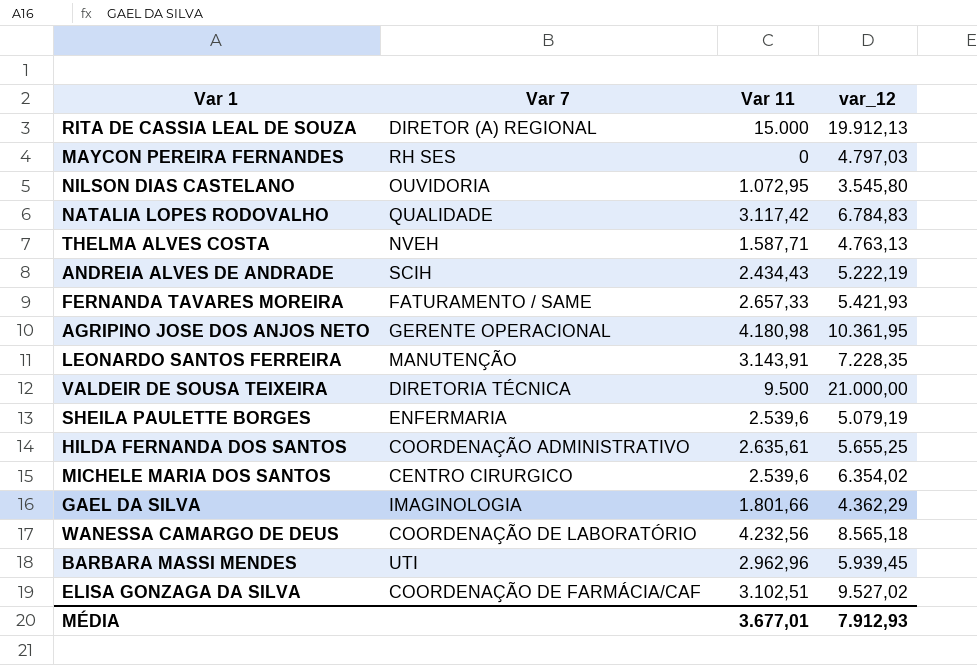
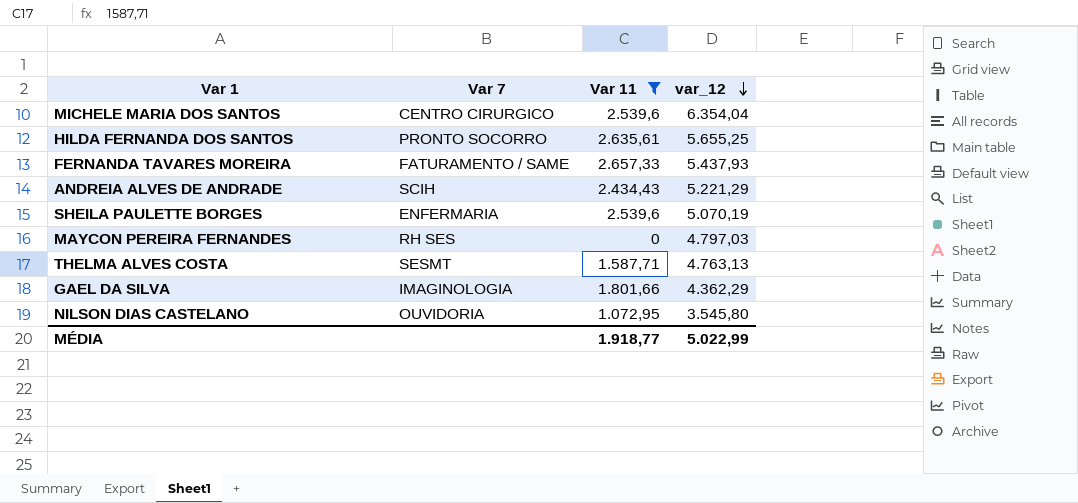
filter: none -> Var 11 <= 2.657,33
row order: none -> var_12 descending
MICHELE MARIA DOS SANTOS | var_12: 6.354,02 -> 6.354,04
HILDA FERNANDA DOS SANTOS | Var 7: COORDENAÇÃO ADMINISTRATIVO -> PRONTO SOCORRO
FERNANDA TAVARES MOREIRA | var_12: 5.421,93 -> 5.437,93
ANDREIA ALVES DE ANDRADE | var_12: 5.222,19 -> 5.221,29
SHEILA PAULETTE BORGES | var_12: 5.079,19 -> 5.070,19
THELMA ALVES COSTA | Var 7: NVEH -> SESMT
MÉDIA | Var 11: 3.677,01 -> 1.918,77
MÉDIA | var_12: 7.912,93 -> 5.022,99

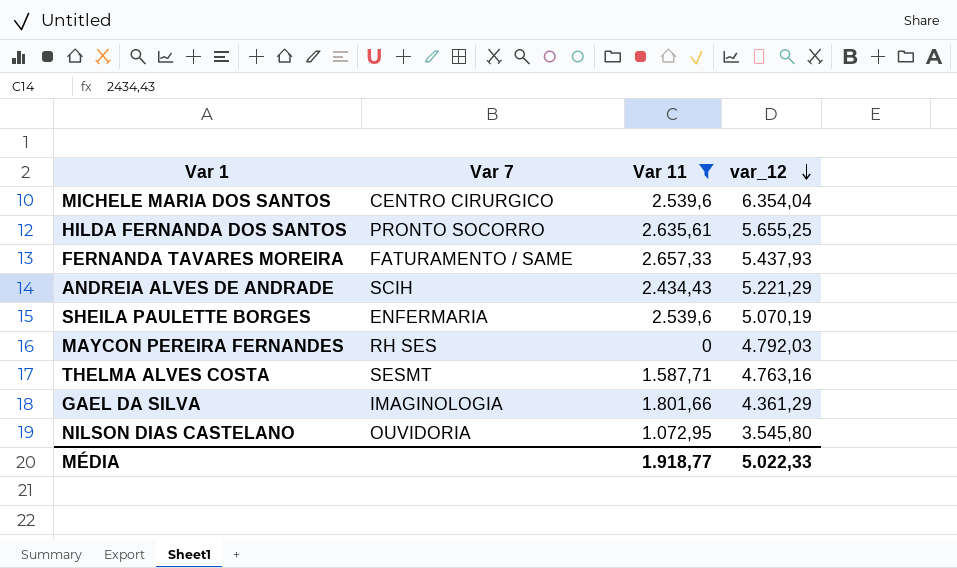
MAYCON PEREIRA FERNANDES | var_12: 4.797,03 -> 4.792,03
THELMA ALVES COSTA | var_12: 4.763,13 -> 4.763,16
GAEL DA SILVA | var_12: 4.362,29 -> 4.361,29
MÉDIA | var_12: 5.022,99 -> 5.022,33

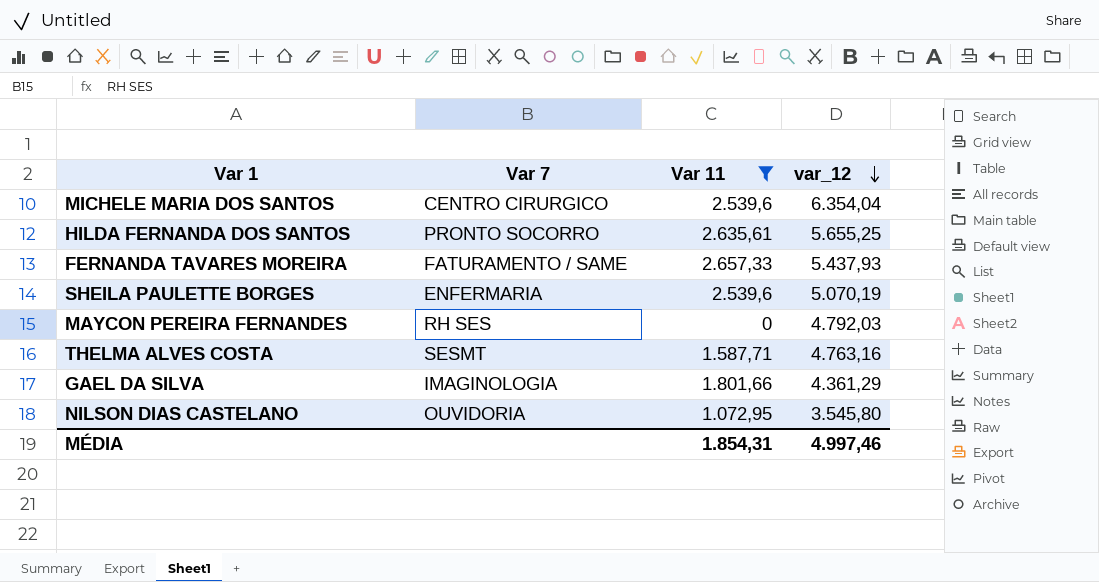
row ANDREIA ALVES DE ANDRADE: SCIH | 2.434,43 | 5.221,29 -> none
MÉDIA | Var 11: 1.918,77 -> 1.854,31
MÉDIA | var_12: 5.022,33 -> 4.997,46

